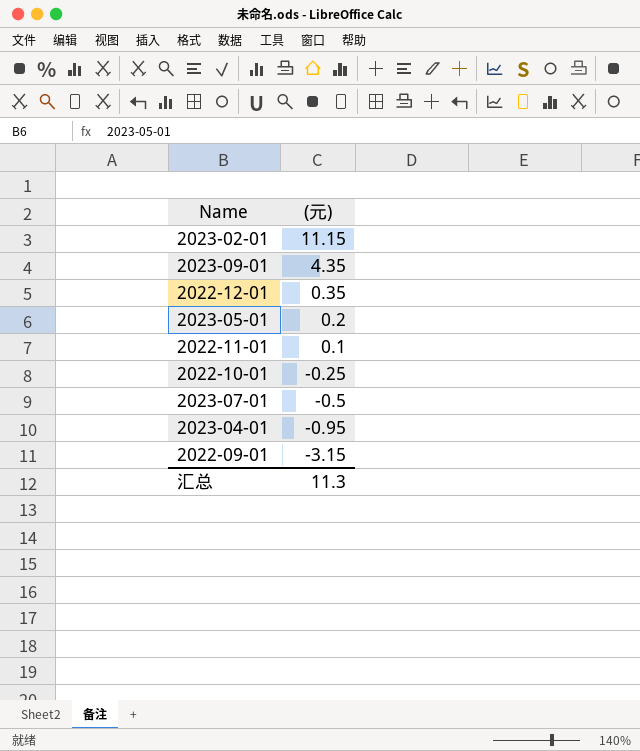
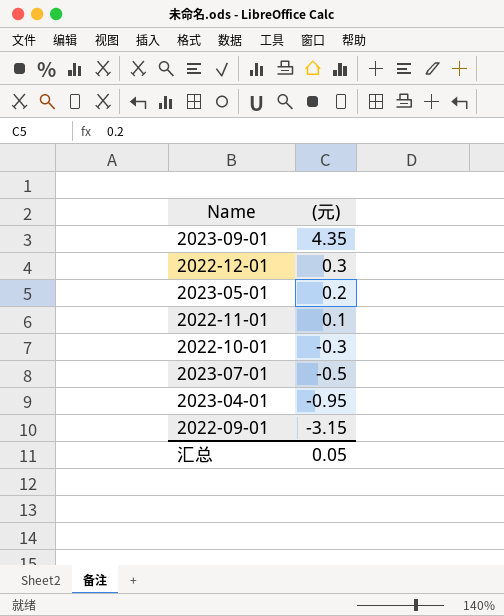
row 2023-02-01: 11.15 -> none
2022-12-01 | (元): 0.35 -> 0.3
2022-10-01 | (元): -0.25 -> -0.3
汇总 | (元): 11.3 -> 0.05

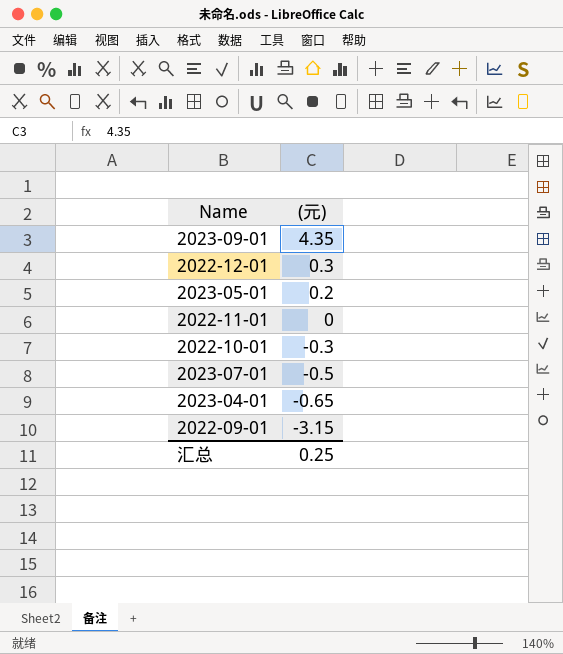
2022-11-01 | (元): 0.1 -> 0
2023-04-01 | (元): -0.95 -> -0.65
汇总 | (元): 0.05 -> 0.25

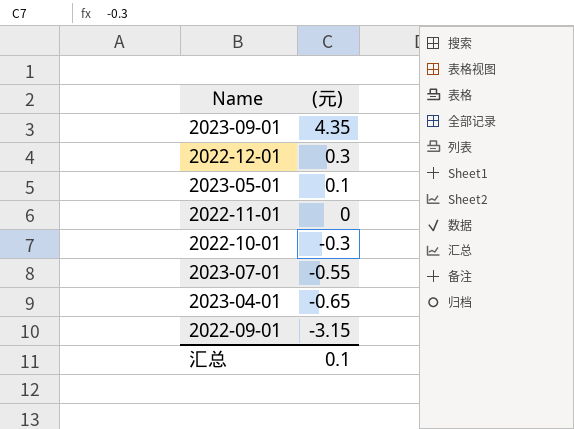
2023-05-01 | (元): 0.2 -> 0.1
2023-07-01 | (元): -0.5 -> -0.55
汇总 | (元): 0.25 -> 0.1

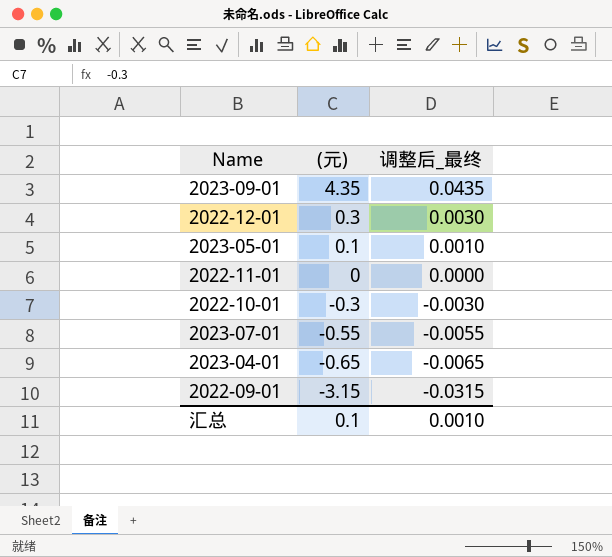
column 调整后_最终 | formula: none -> [(元)] * 0.01

